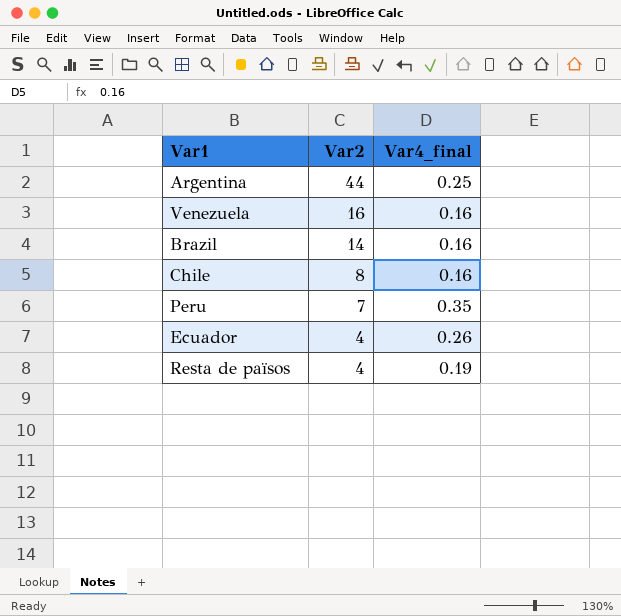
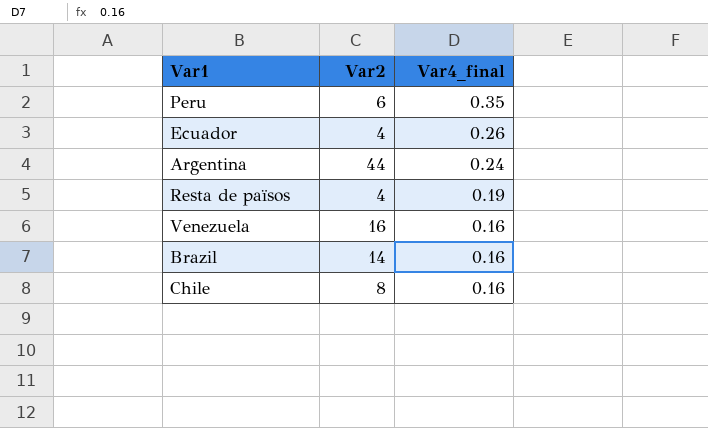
row order: Var2 descending -> Var4_final descending
Peru | Var2: 7 -> 6
Argentina | Var4_final: 0.25 -> 0.24

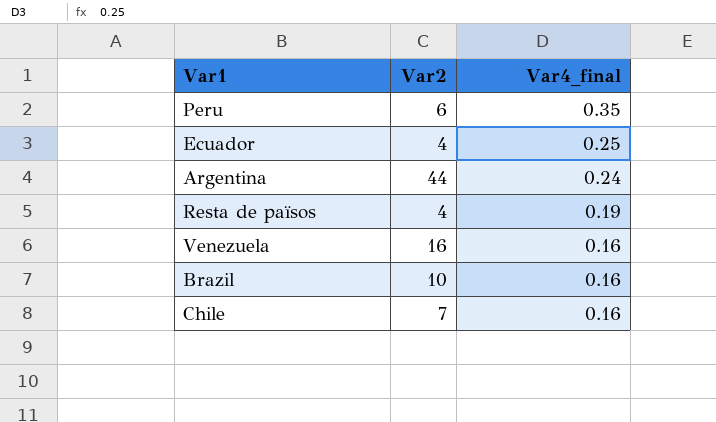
Ecuador | Var4_final: 0.26 -> 0.25
Brazil | Var2: 14 -> 10
Chile | Var2: 8 -> 7

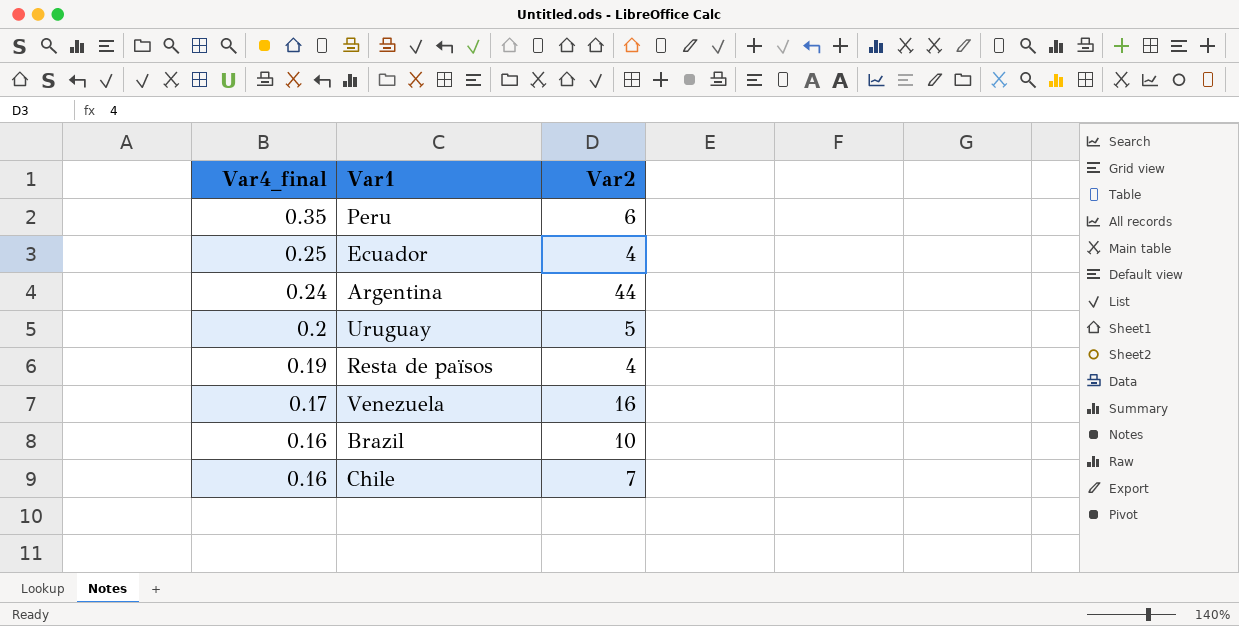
column Var4_final | position: 3 -> 1
row Uruguay: none -> 0.2 | 5
Venezuela | Var4_final: 0.16 -> 0.17

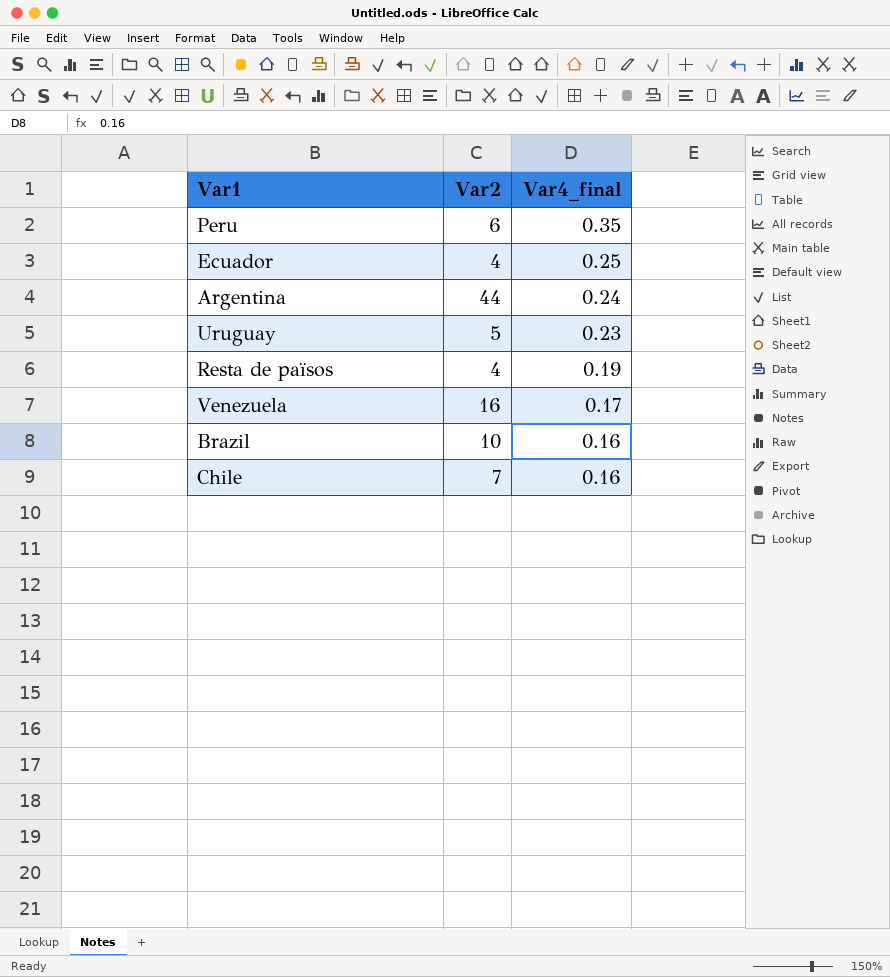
column Var4_final | position: 1 -> 3
Uruguay | Var4_final: 0.2 -> 0.23

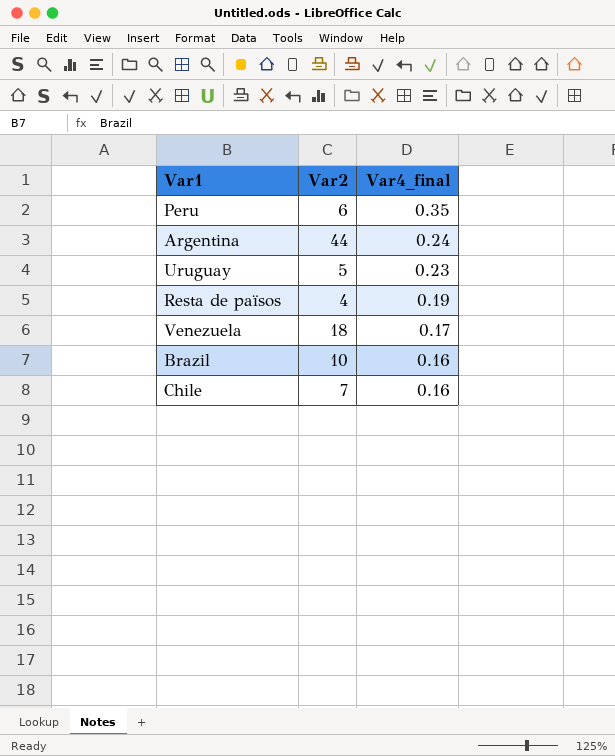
row Ecuador: 4 | 0.25 -> none
Venezuela | Var2: 16 -> 18

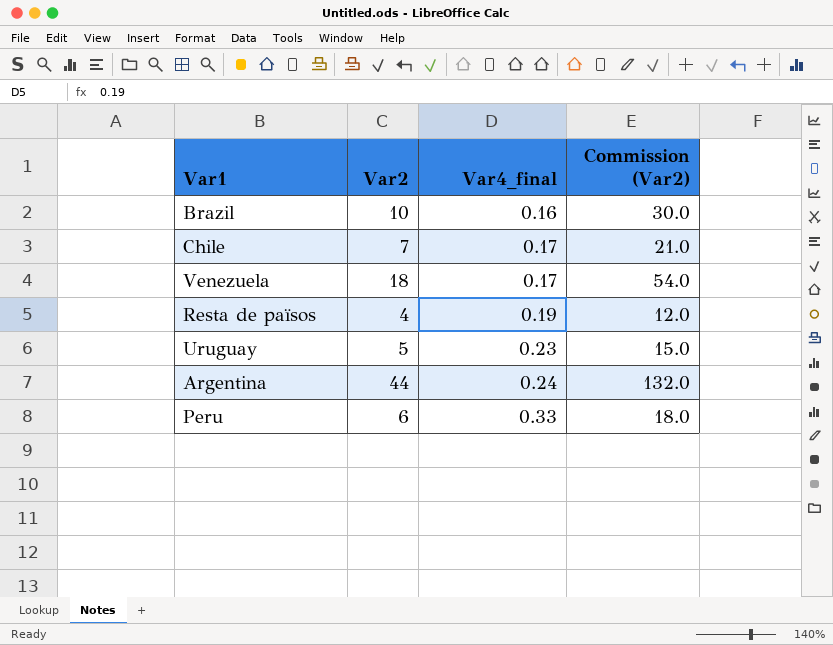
row order: Var4_final descending -> Var4_final ascending
column Commission (Var2) | formula: none -> [Var2] * 3
Chile | Var4_final: 0.16 -> 0.17
Peru | Var4_final: 0.35 -> 0.33

